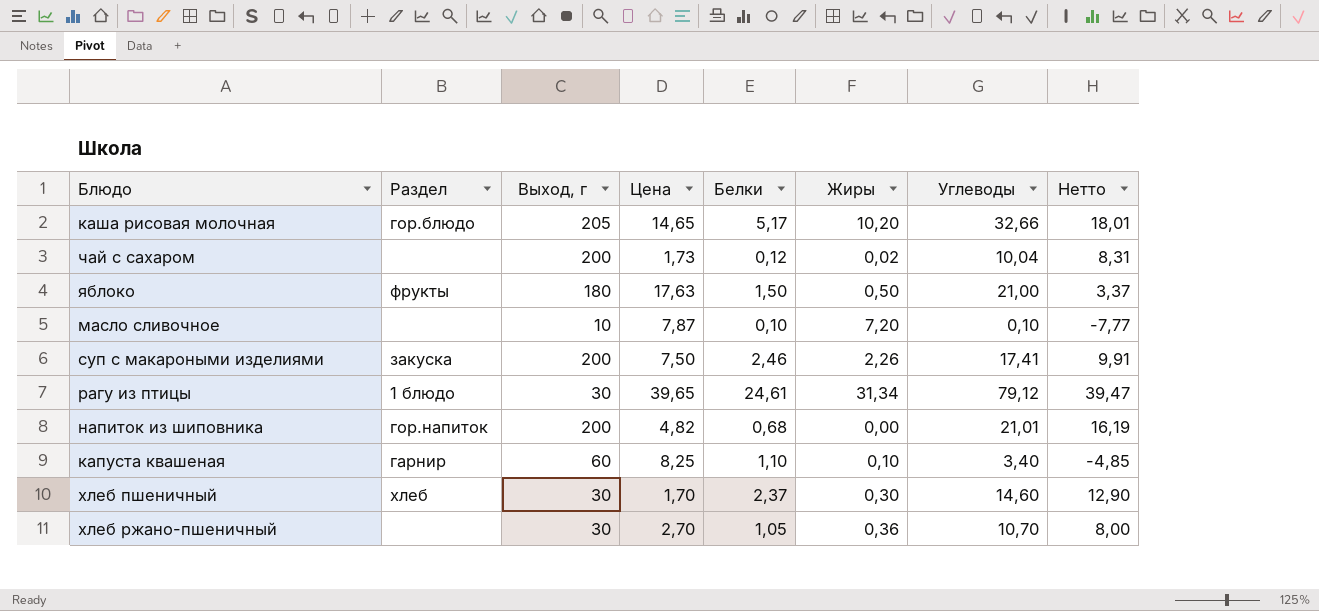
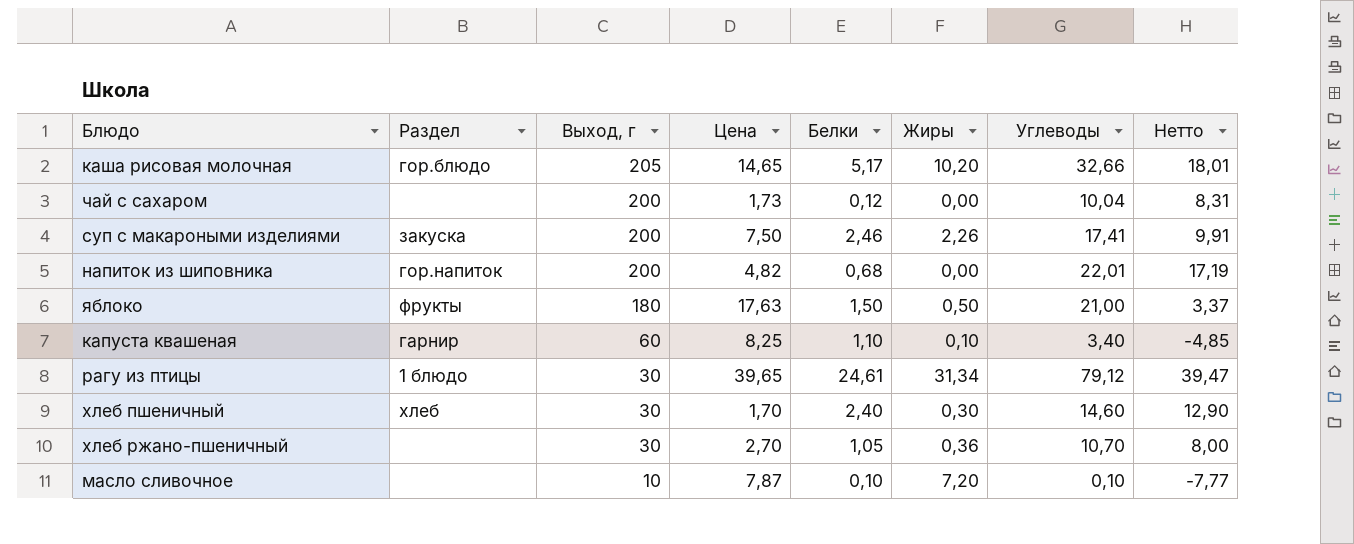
row order: none -> Выход, г descending
чай с сахаром | Жиры: 0,02 -> 0,00
напиток из шиповника | Углеводы: 21,01 -> 22,01
напиток из шиповника | Нетто: 16,19 -> 17,19
хлеб пшеничный | Белки: 2,37 -> 2,40

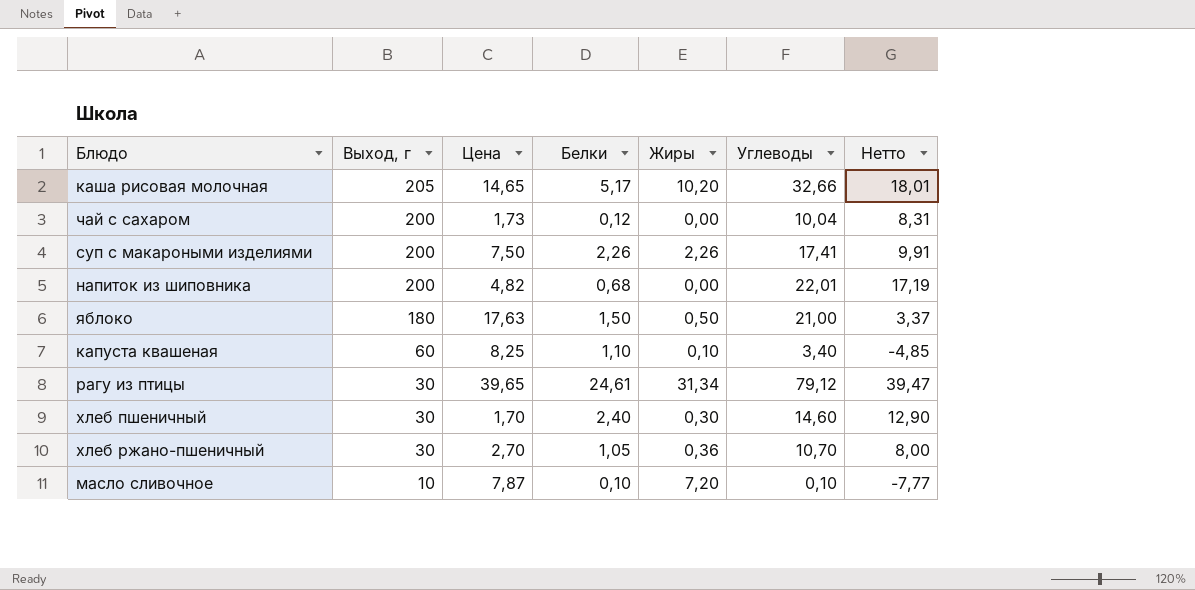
column Раздел | position: 2 -> none
суп с макароными изделиями | Белки: 2,46 -> 2,26

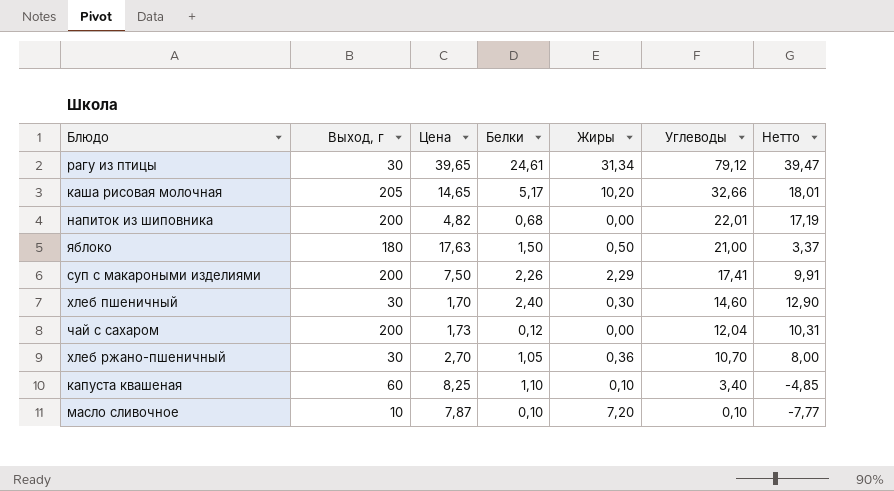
row order: Выход, г descending -> Углеводы descending
суп с макароными изделиями | Жиры: 2,26 -> 2,29
чай с сахаром | Углеводы: 10,04 -> 12,04
чай с сахаром | Нетто: 8,31 -> 10,31

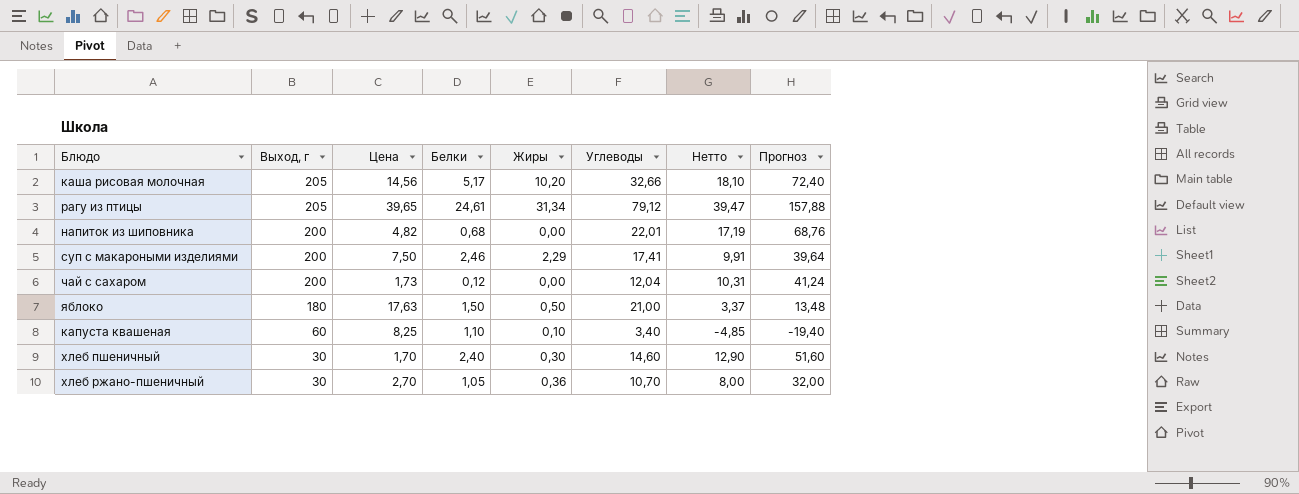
row order: Углеводы descending -> Выход, г descending
column Прогноз | formula: none -> [Нетто] * 4
row масло сливочное: 10 | 7,87 | 0,10 | 7,20 | 0,10 | -7,77 -> none
каша рисовая молочная | Цена: 14,65 -> 14,56
каша рисовая молочная | Нетто: 18,01 -> 18,10
рагу из птицы | Выход, г: 30 -> 205
суп с макароными изделиями | Белки: 2,26 -> 2,46

